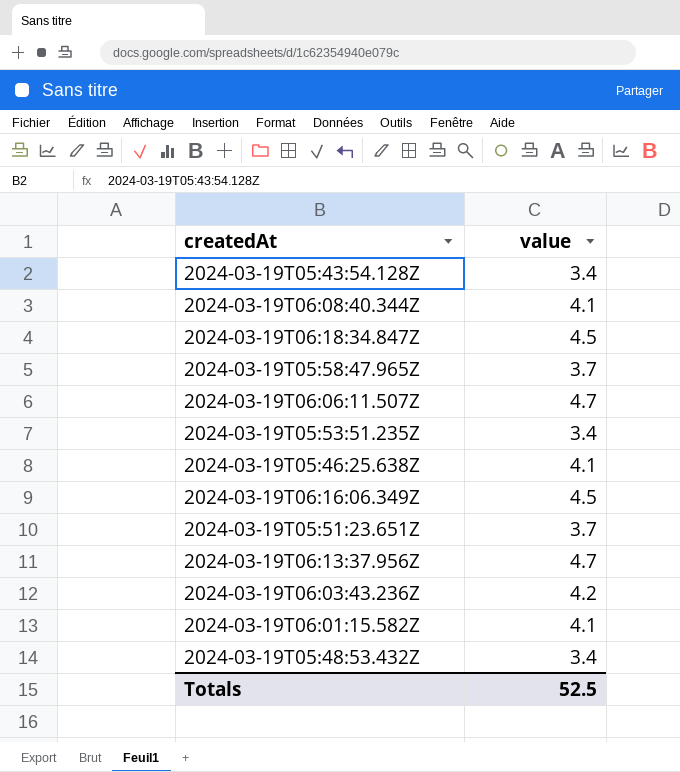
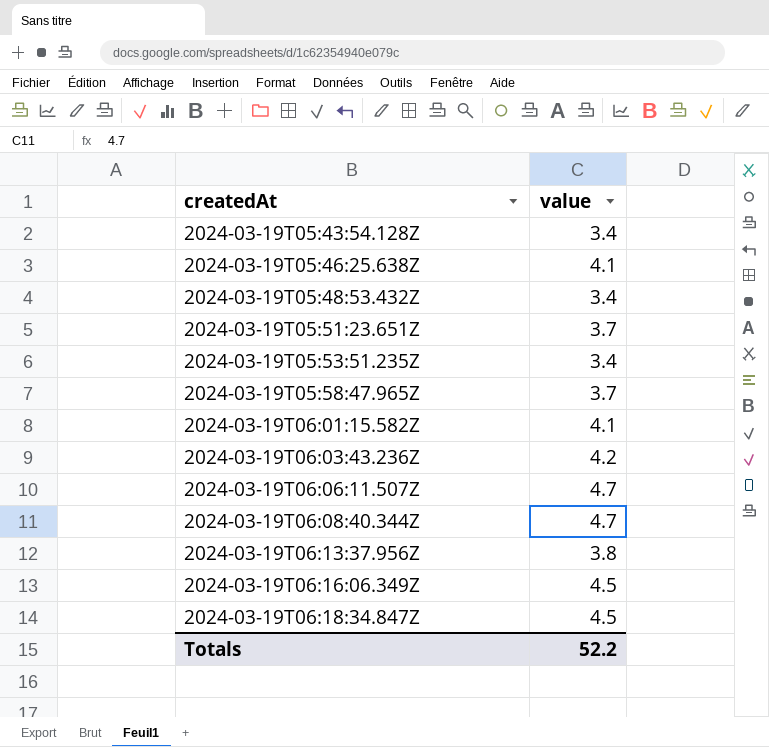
row order: none -> createdAt ascending
2024-03-19T06:08:40.344Z | value: 4.1 -> 4.7
2024-03-19T06:13:37.956Z | value: 4.7 -> 3.8
Totals | value: 52.5 -> 52.2

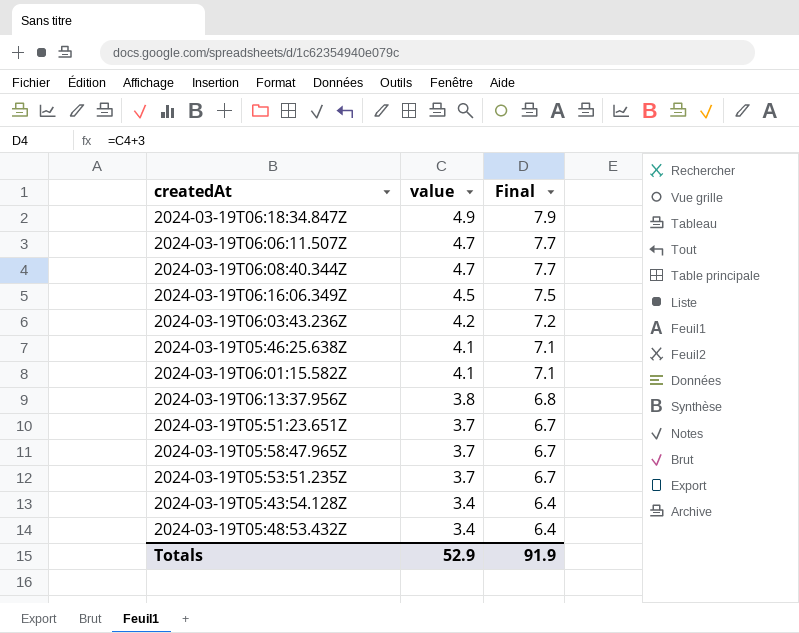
row order: createdAt ascending -> value descending
column Final | formula: none -> [value] + 3
2024-03-19T06:18:34.847Z | value: 4.5 -> 4.9
2024-03-19T05:53:51.235Z | value: 3.4 -> 3.7
Totals | value: 52.2 -> 52.9

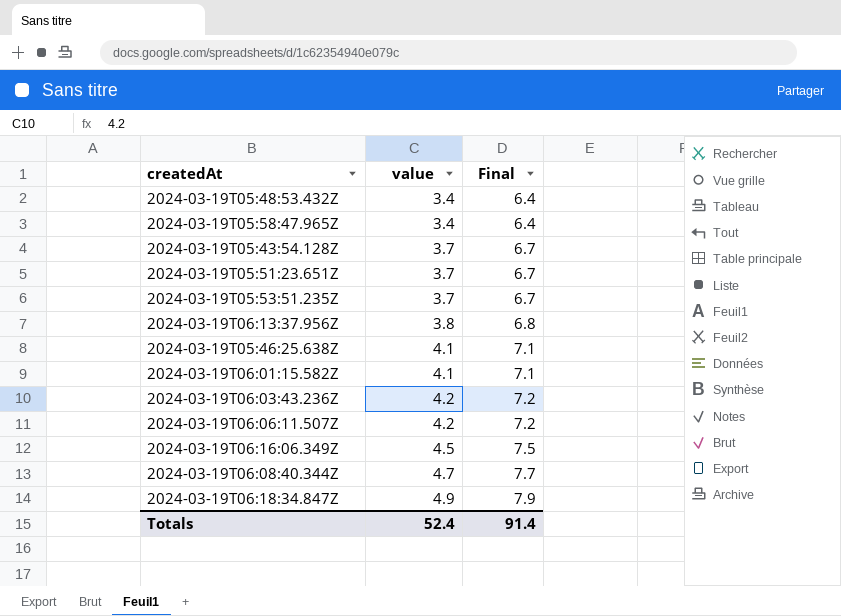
row order: value descending -> value ascending
2024-03-19T05:58:47.965Z | value: 3.7 -> 3.4
2024-03-19T05:58:47.965Z | Final: 6.7 -> 6.4
2024-03-19T05:43:54.128Z | value: 3.4 -> 3.7
2024-03-19T05:43:54.128Z | Final: 6.4 -> 6.7
2024-03-19T06:06:11.507Z | value: 4.7 -> 4.2
2024-03-19T06:06:11.507Z | Final: 7.7 -> 7.2
Totals | value: 52.9 -> 52.4
Totals | Final: 91.9 -> 91.4

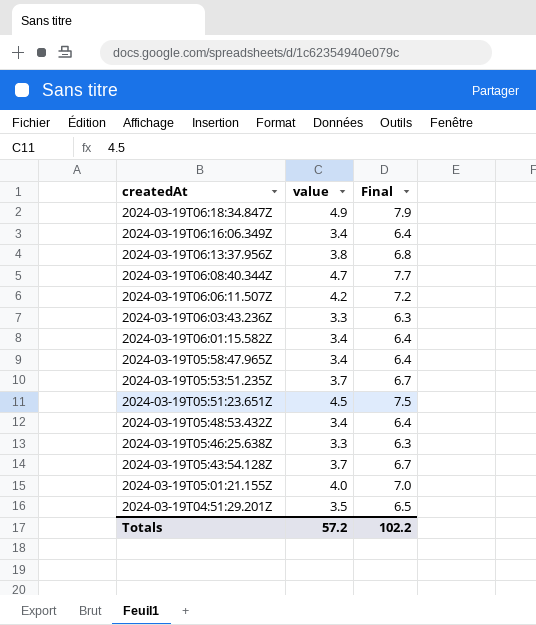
row order: value ascending -> createdAt descending
2024-03-19T06:16:06.349Z | value: 4.5 -> 3.4
2024-03-19T06:16:06.349Z | Final: 7.5 -> 6.4
2024-03-19T06:03:43.236Z | value: 4.2 -> 3.3
2024-03-19T06:03:43.236Z | Final: 7.2 -> 6.3
2024-03-19T06:01:15.582Z | value: 4.1 -> 3.4
2024-03-19T06:01:15.582Z | Final: 7.1 -> 6.4
2024-03-19T05:51:23.651Z | value: 3.7 -> 4.5
2024-03-19T05:51:23.651Z | Final: 6.7 -> 7.5
2024-03-19T05:46:25.638Z | value: 4.1 -> 3.3
2024-03-19T05:46:25.638Z | Final: 7.1 -> 6.3
row 2024-03-19T05:01:21.155Z: none -> 4.0 | 7.0
row 2024-03-19T04:51:29.201Z: none -> 3.5 | 6.5
Totals | value: 52.4 -> 57.2
Totals | Final: 91.4 -> 102.2

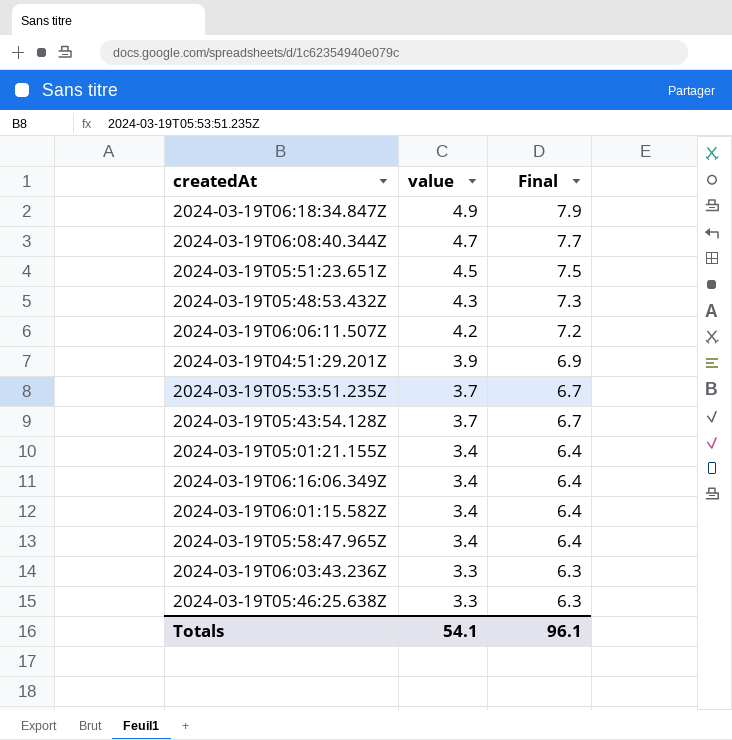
row order: createdAt descending -> value descending
row 2024-03-19T06:13:37.956Z: 3.8 | 6.8 -> none
2024-03-19T05:48:53.432Z | value: 3.4 -> 4.3
2024-03-19T05:48:53.432Z | Final: 6.4 -> 7.3
2024-03-19T04:51:29.201Z | value: 3.5 -> 3.9
2024-03-19T04:51:29.201Z | Final: 6.5 -> 6.9
2024-03-19T05:01:21.155Z | value: 4.0 -> 3.4
2024-03-19T05:01:21.155Z | Final: 7.0 -> 6.4
Totals | value: 57.2 -> 54.1
Totals | Final: 102.2 -> 96.1

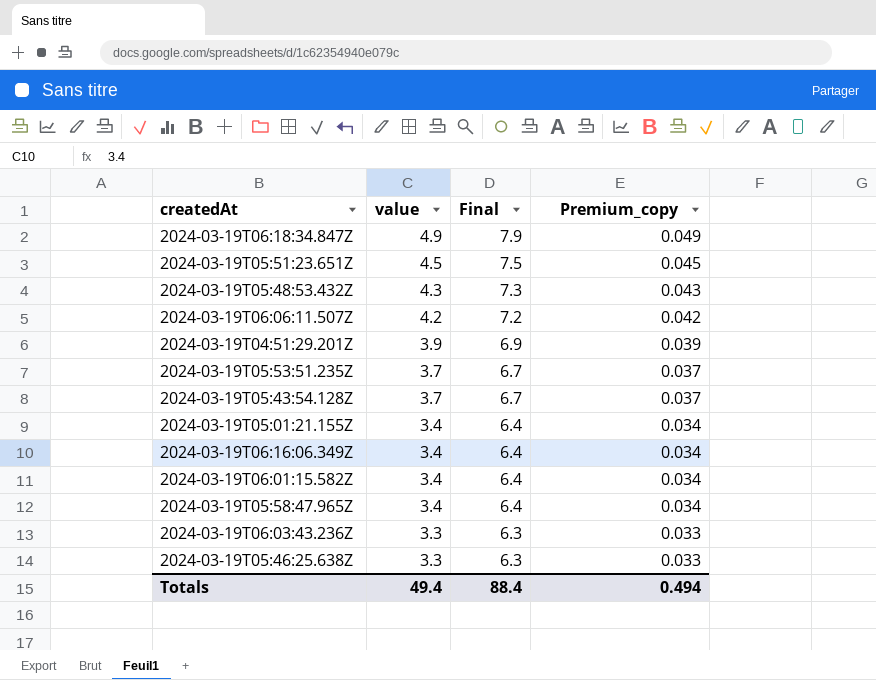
column Premium_copy | formula: none -> [value] * 0.01
row 2024-03-19T06:08:40.344Z: 4.7 | 7.7 -> none
Totals | value: 54.1 -> 49.4
Totals | Final: 96.1 -> 88.4

